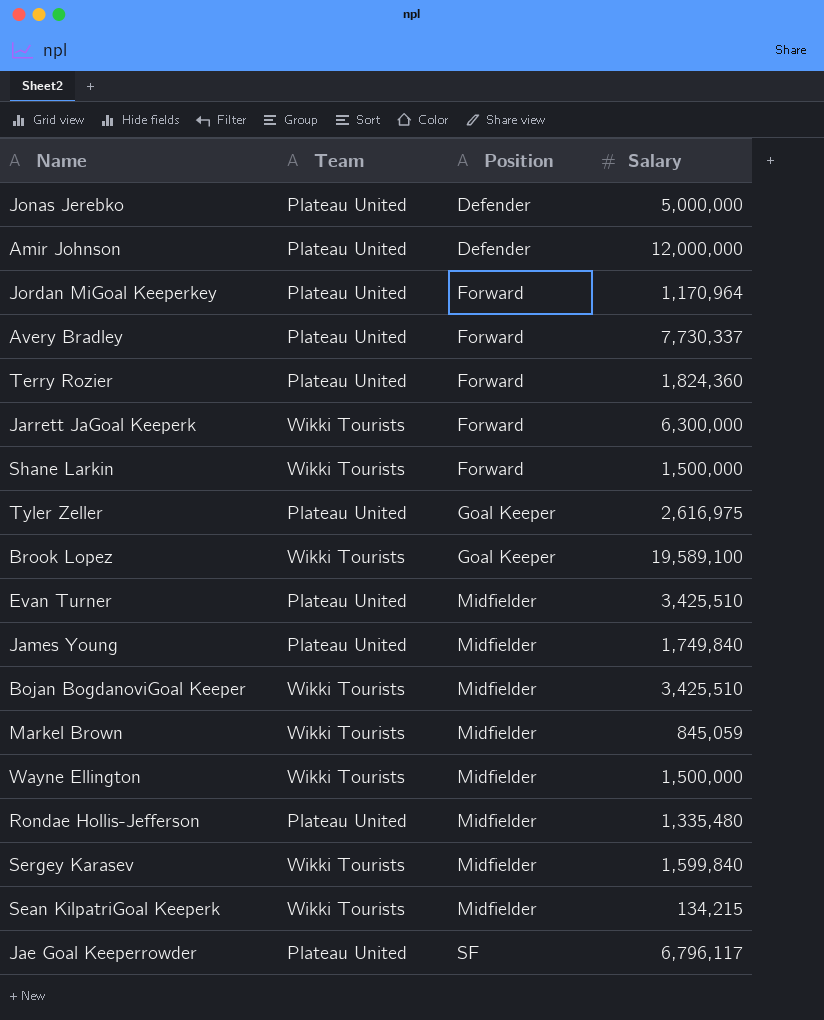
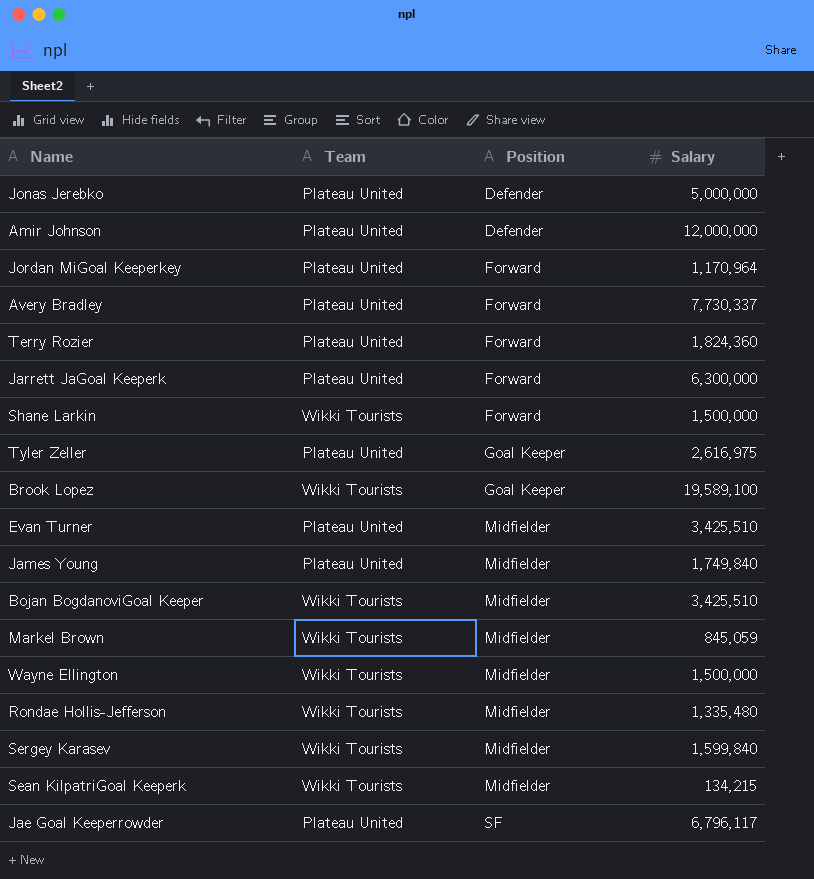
Jarrett JaGoal Keeperk | Team: Wikki Tourists -> Plateau United
Rondae Hollis-Jefferson | Team: Plateau United -> Wikki Tourists

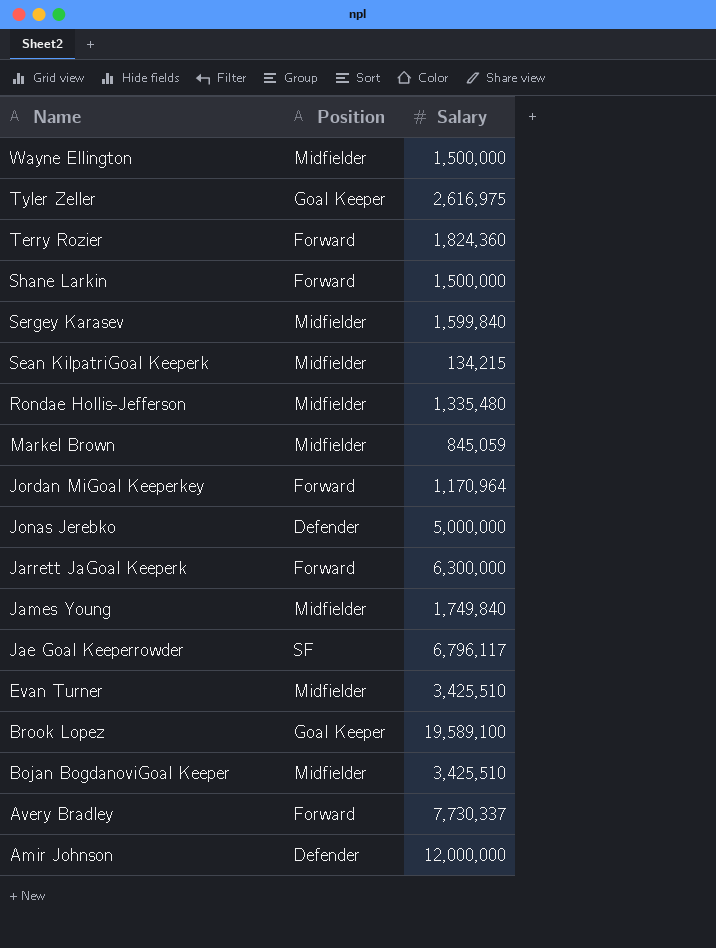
row order: Position ascending -> Name descending
column Team | position: 2 -> none

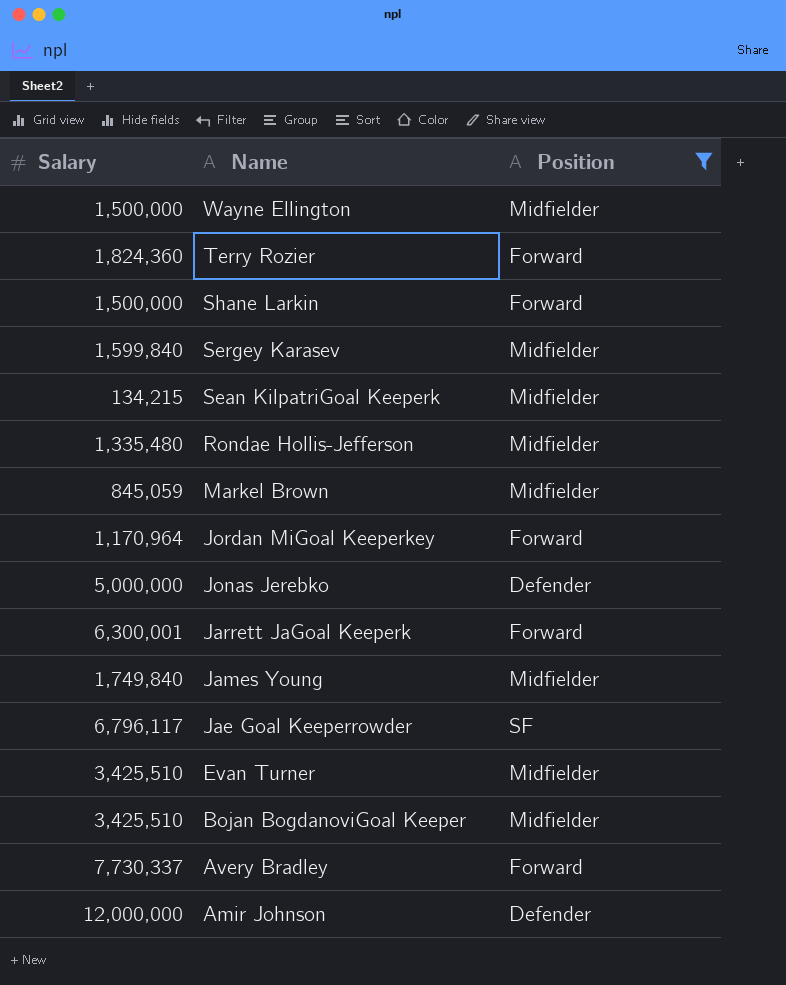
filter: none -> Position != Goal Keeper
column Salary | position: 3 -> 1
Jarrett JaGoal Keeperk | Salary: 6,300,000 -> 6,300,001

